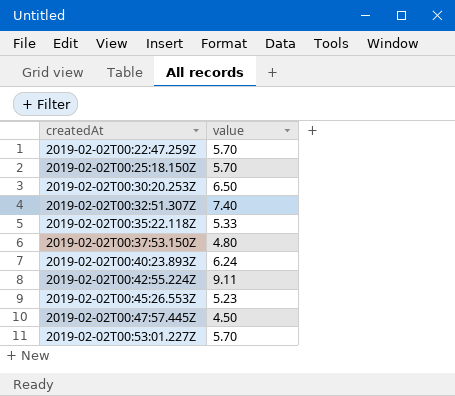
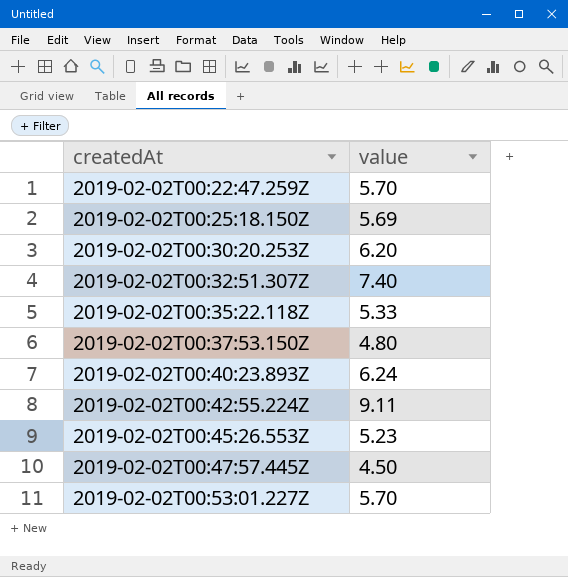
2019-02-02T00:25:18.150Z | value: 5.70 -> 5.69
2019-02-02T00:30:20.253Z | value: 6.50 -> 6.20

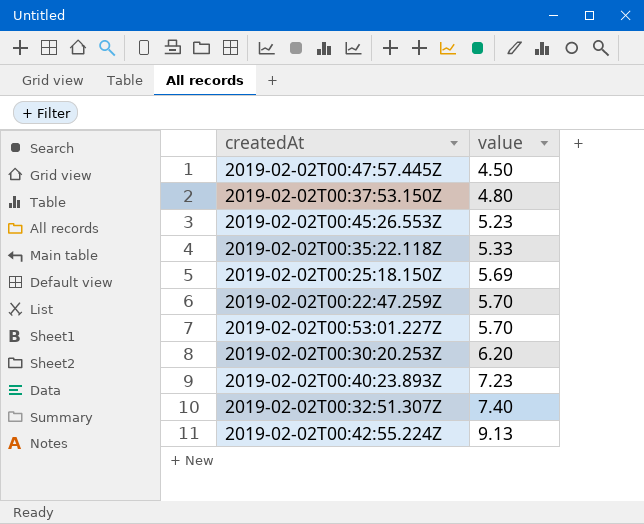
row order: createdAt ascending -> value ascending
2019-02-02T00:40:23.893Z | value: 6.24 -> 7.23
2019-02-02T00:42:55.224Z | value: 9.11 -> 9.13

